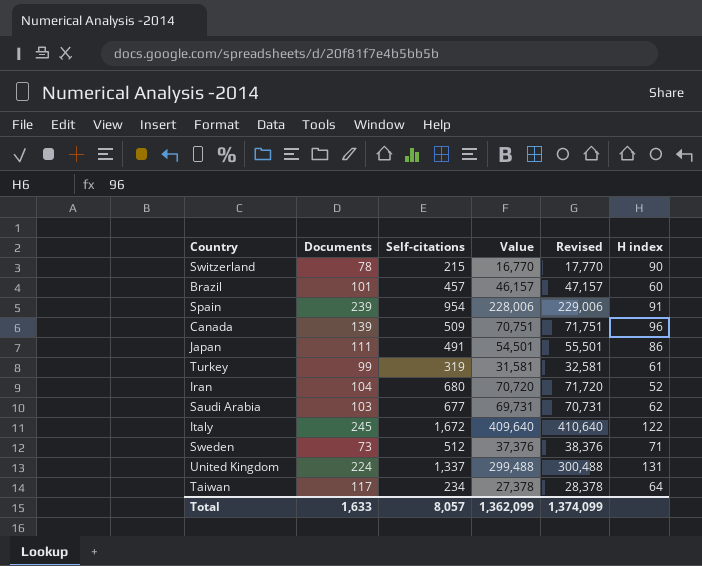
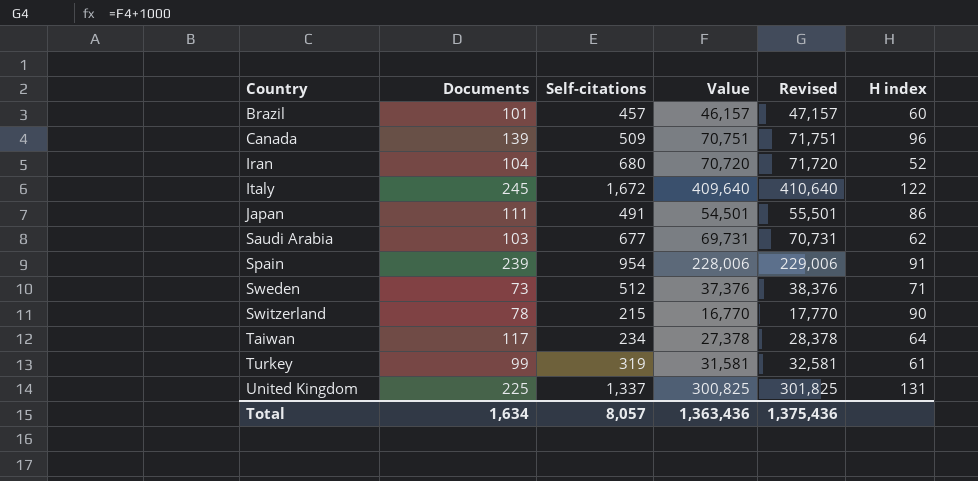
row order: none -> Country ascending
United Kingdom | Documents: 224 -> 225
United Kingdom | Value: 299,488 -> 300,825
United Kingdom | Revised: 300,488 -> 301,825
Total | Documents: 1,633 -> 1,634
Total | Value: 1,362,099 -> 1,363,436
Total | Revised: 1,374,099 -> 1,375,436

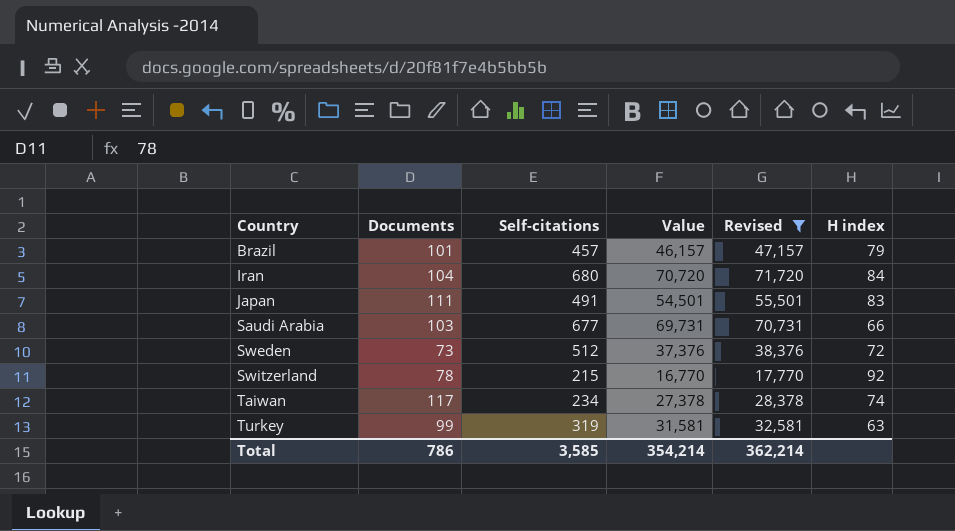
filter: none -> Revised <= 71,720
Brazil | H index: 60 -> 79
Iran | H index: 52 -> 84
Japan | H index: 86 -> 83
Saudi Arabia | H index: 62 -> 66
Sweden | H index: 71 -> 72
Switzerland | H index: 90 -> 92
Taiwan | H index: 64 -> 74
Turkey | H index: 61 -> 63
Total | Documents: 1,634 -> 786
Total | Self-citations: 8,057 -> 3,585
Total | Value: 1,363,436 -> 354,214
Total | Revised: 1,375,436 -> 362,214

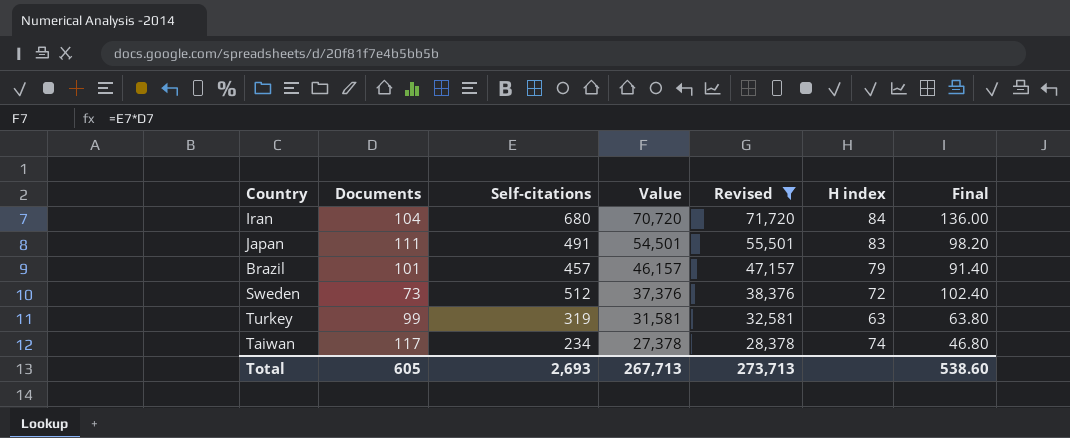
row order: Country ascending -> Value descending
column Final | formula: none -> [Self-citations] * 0.2
row Saudi Arabia: 103 | 677 | 69,731 | 70,731 | 66 -> none
row Switzerland: 78 | 215 | 16,770 | 17,770 | 92 -> none
Total | Documents: 786 -> 605
Total | Self-citations: 3,585 -> 2,693
Total | Value: 354,214 -> 267,713
Total | Revised: 362,214 -> 273,713

